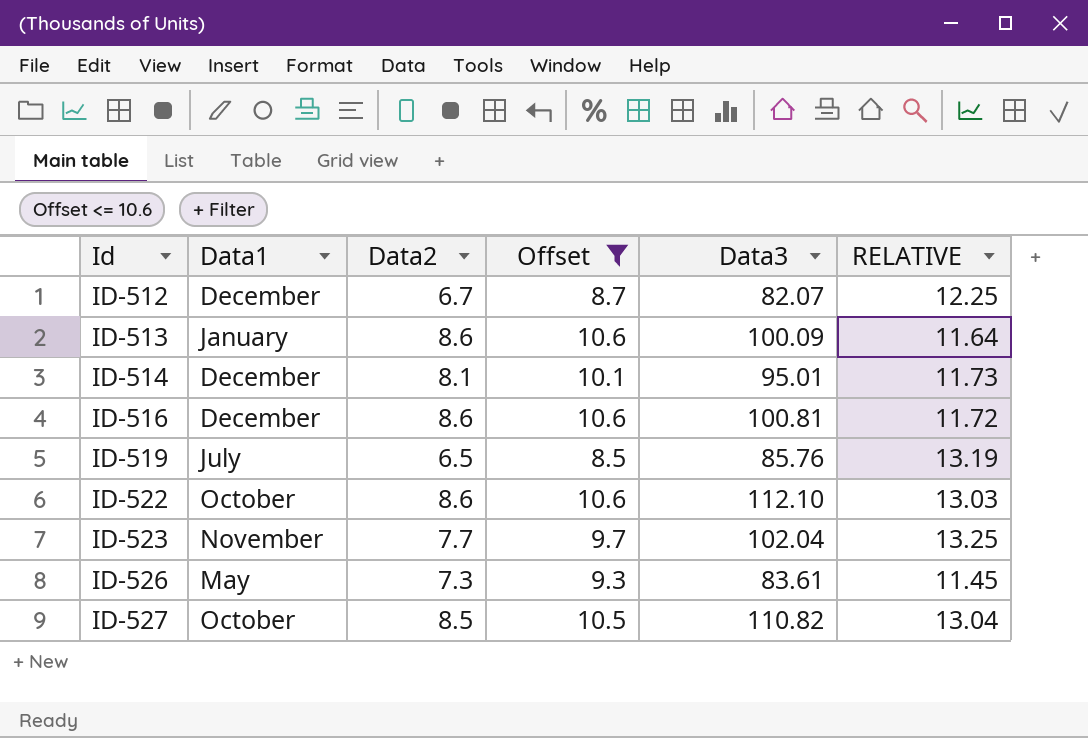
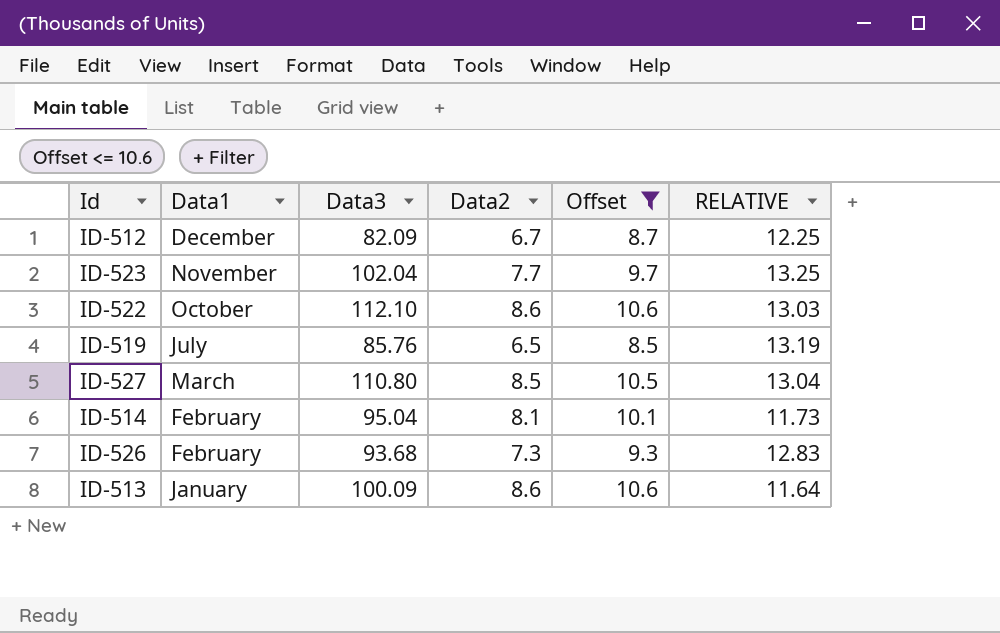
row order: Id ascending -> Data1 descending
column Data3 | position: 5 -> 3
row ID-516: December | 8.6 | 10.6 | 100.81 | 11.72 -> none
ID-512 | Data3: 82.07 -> 82.09
ID-527 | Data1: October -> March
ID-527 | Data3: 110.82 -> 110.80
ID-514 | Data1: December -> February
ID-514 | Data3: 95.01 -> 95.04
ID-526 | Data1: May -> February
ID-526 | Data3: 83.61 -> 93.68
ID-526 | RELATIVE: 11.45 -> 12.83

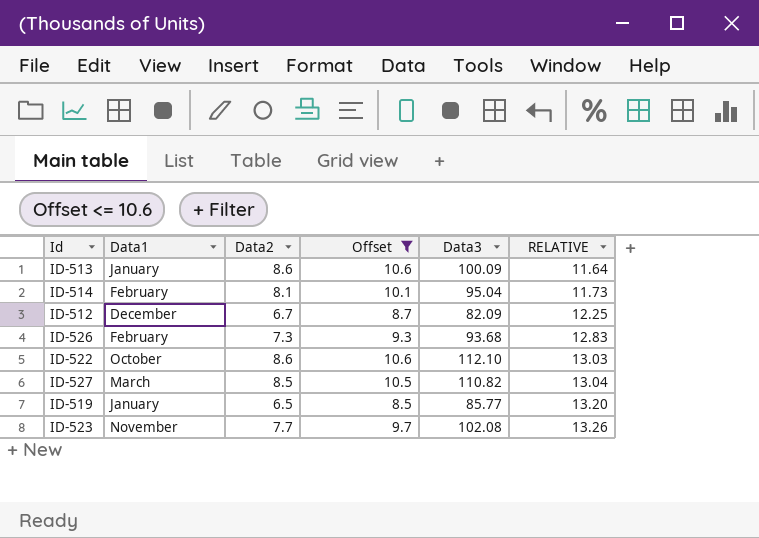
row order: Data1 descending -> RELATIVE ascending
column Data3 | position: 3 -> 5
ID-527 | Data3: 110.80 -> 110.82
ID-519 | Data1: July -> January
ID-519 | Data3: 85.76 -> 85.77
ID-519 | RELATIVE: 13.19 -> 13.20
ID-523 | Data3: 102.04 -> 102.08
ID-523 | RELATIVE: 13.25 -> 13.26

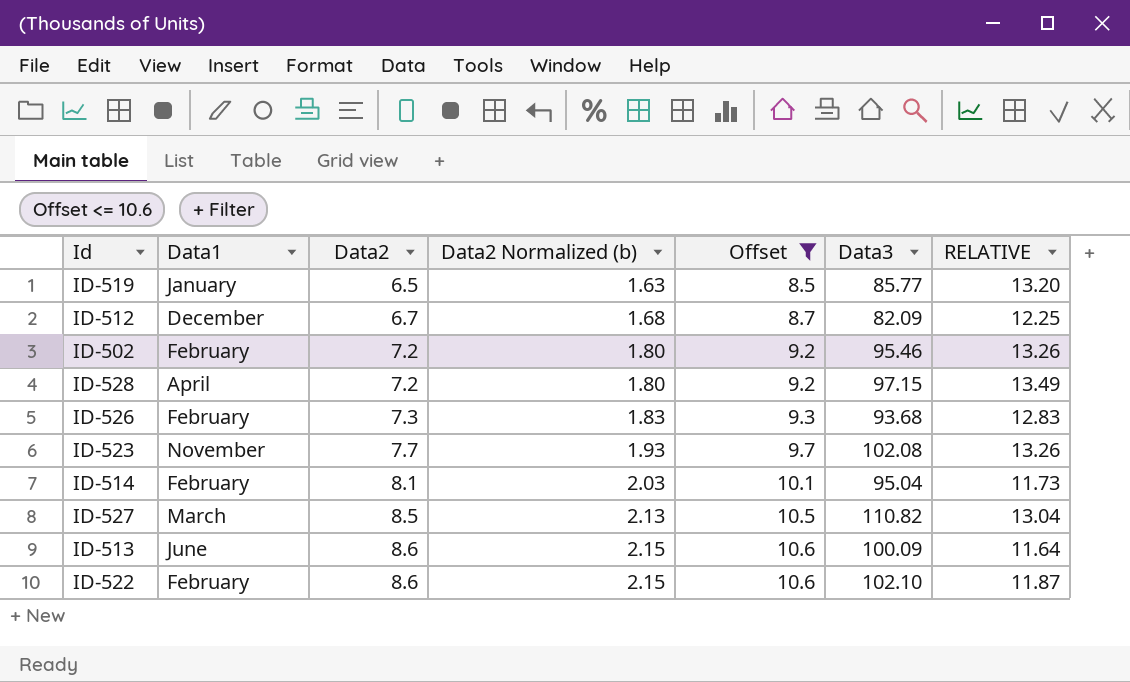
row order: RELATIVE ascending -> Data2 ascending
column Data2 Normalized (b) | formula: none -> [Data2] * 0.25
row ID-502: none -> February | 7.2 | 1.80 | 9.2 | 95.46 | 13.26
row ID-528: none -> April | 7.2 | 1.80 | 9.2 | 97.15 | 13.49
ID-513 | Data1: January -> June
ID-522 | Data1: October -> February
ID-522 | Data3: 112.10 -> 102.10
ID-522 | RELATIVE: 13.03 -> 11.87

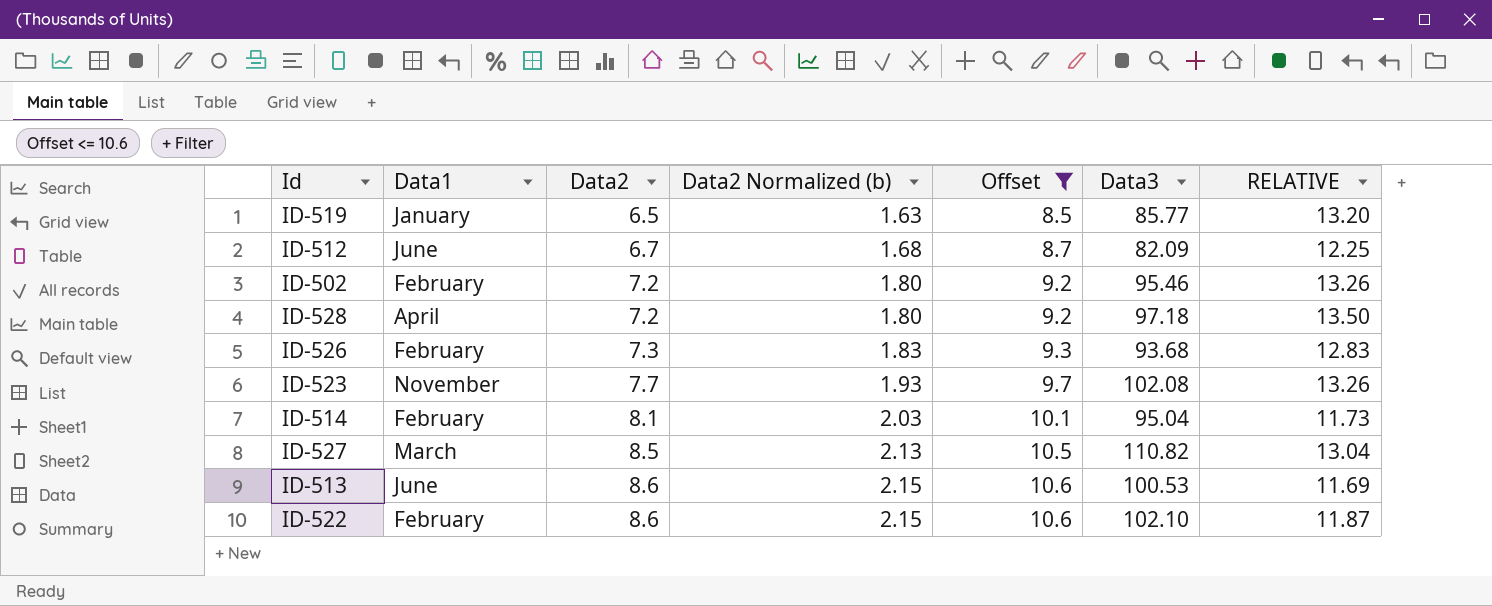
ID-512 | Data1: December -> June
ID-528 | Data3: 97.15 -> 97.18
ID-528 | RELATIVE: 13.49 -> 13.50
ID-513 | Data3: 100.09 -> 100.53
ID-513 | RELATIVE: 11.64 -> 11.69

